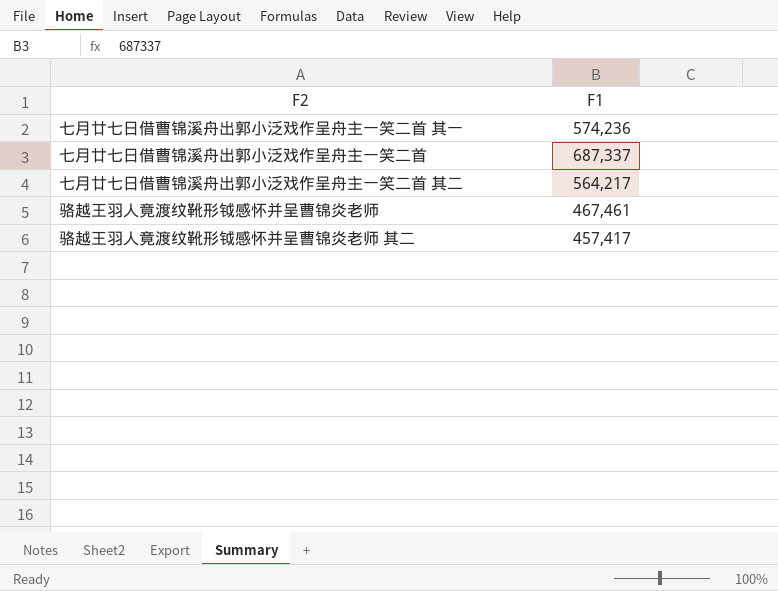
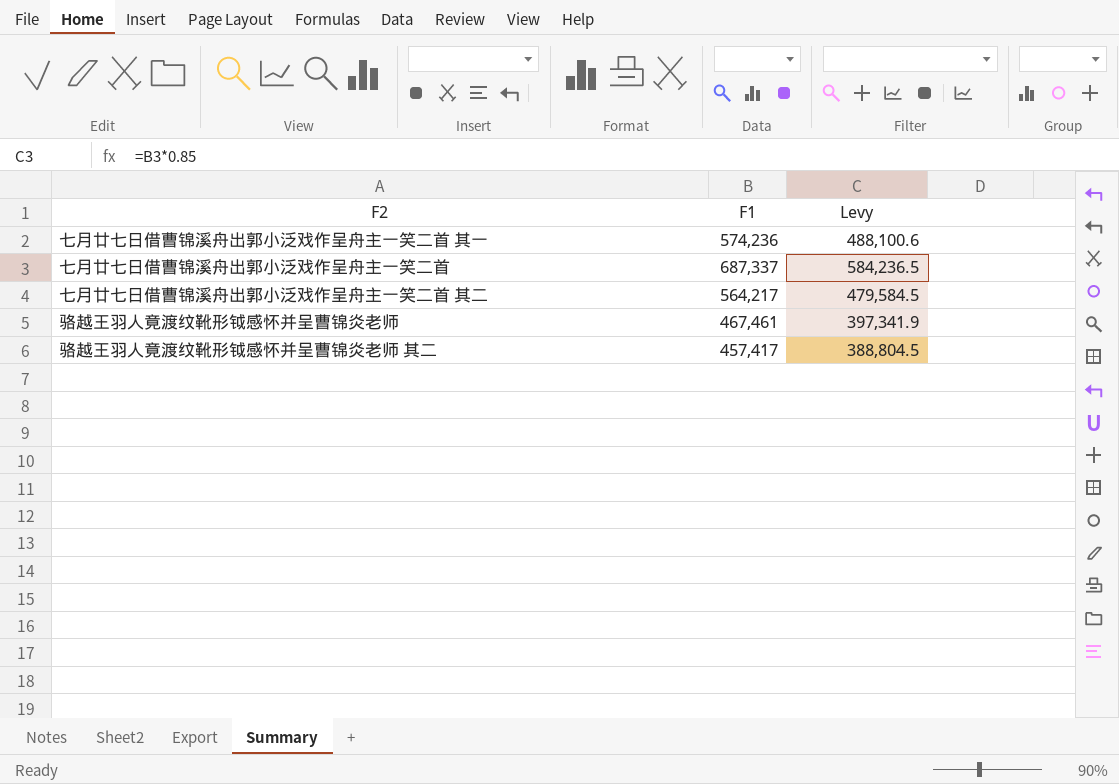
column Levy | formula: none -> [F1] * 0.85

